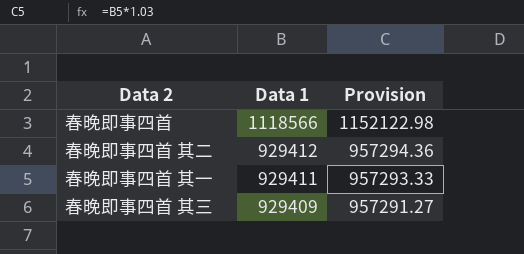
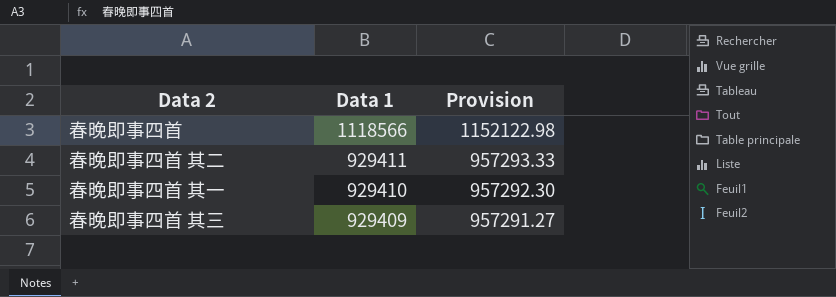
春晚即事四首 其二 | Data 1: 929412 -> 929411
春晚即事四首 其二 | Provision: 957294.36 -> 957293.33
春晚即事四首 其一 | Data 1: 929411 -> 929410
春晚即事四首 其一 | Provision: 957293.33 -> 957292.30

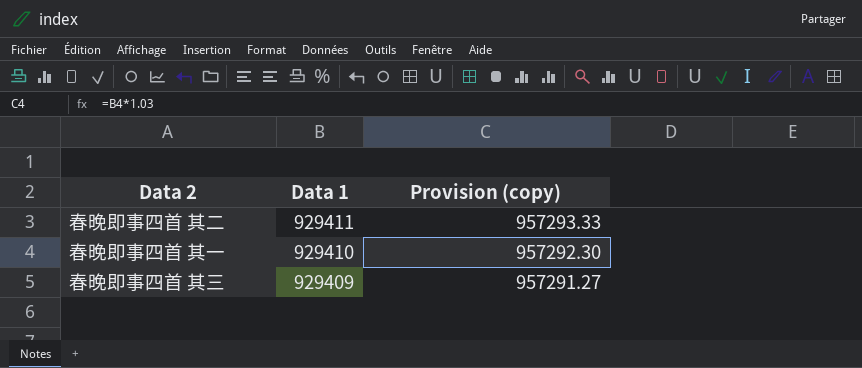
column name: Provision -> Provision (copy)
row 春晚即事四首: 1118566 | 1152122.98 -> none

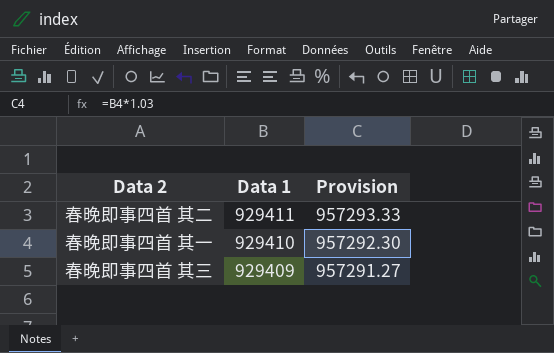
column name: Provision (copy) -> Provision

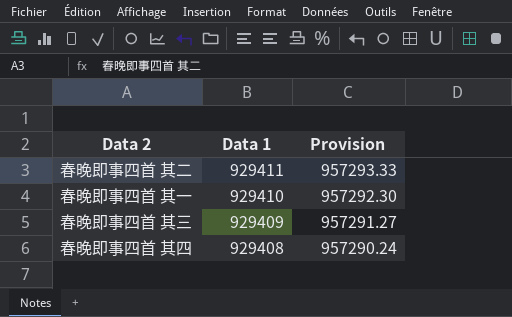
row 春晚即事四首 其四: none -> 929408 | 957290.24

